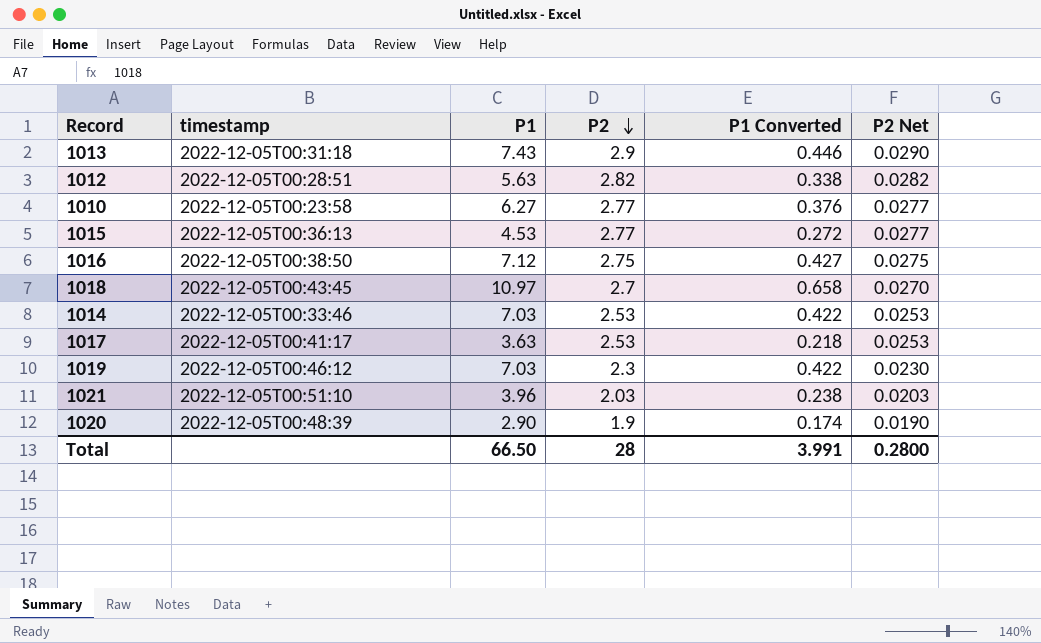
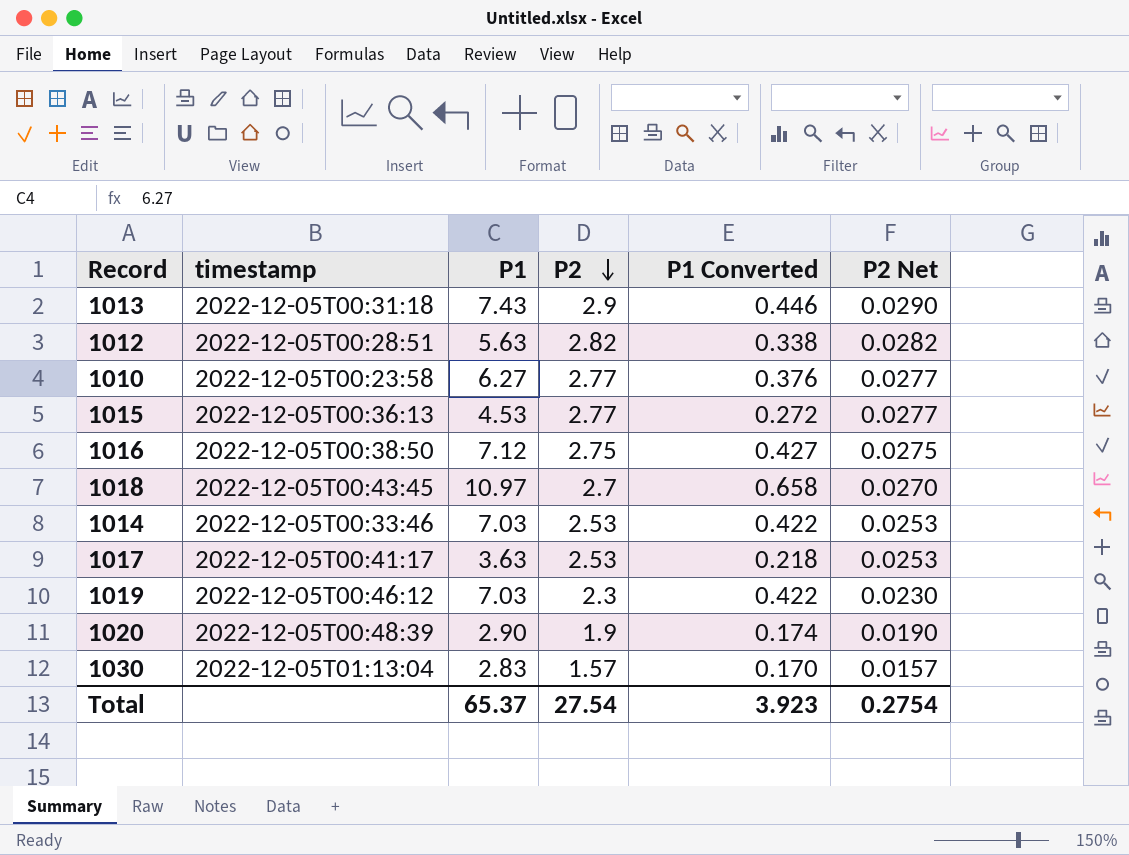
row 1021: 2022-12-05T00:51:10 | 3.96 | 2.03 | 0.238 | 0.0203 -> none
row 1030: none -> 2022-12-05T01:13:04 | 2.83 | 1.57 | 0.170 | 0.0157
Total | P1: 66.50 -> 65.37
Total | P2: 28 -> 27.54
Total | P1 Converted: 3.991 -> 3.923
Total | P2 Net: 0.2800 -> 0.2754

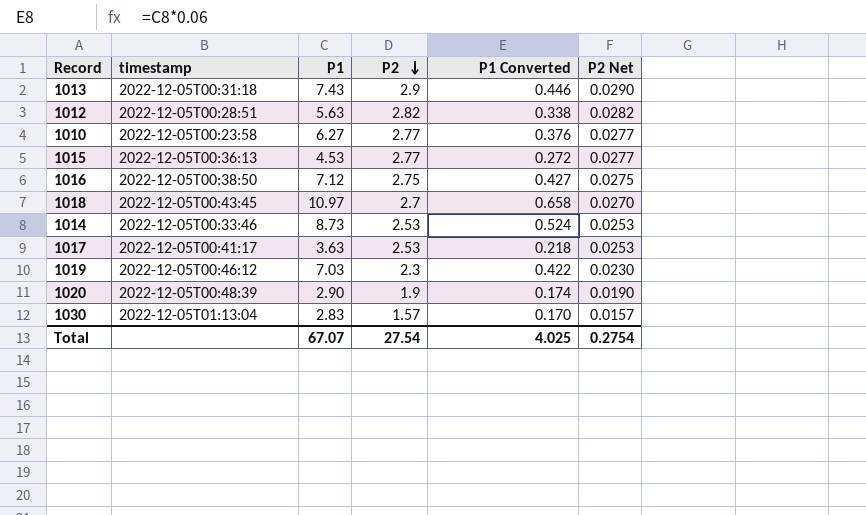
1014 | P1: 7.03 -> 8.73
1014 | P1 Converted: 0.422 -> 0.524
Total | P1: 65.37 -> 67.07
Total | P1 Converted: 3.923 -> 4.025

